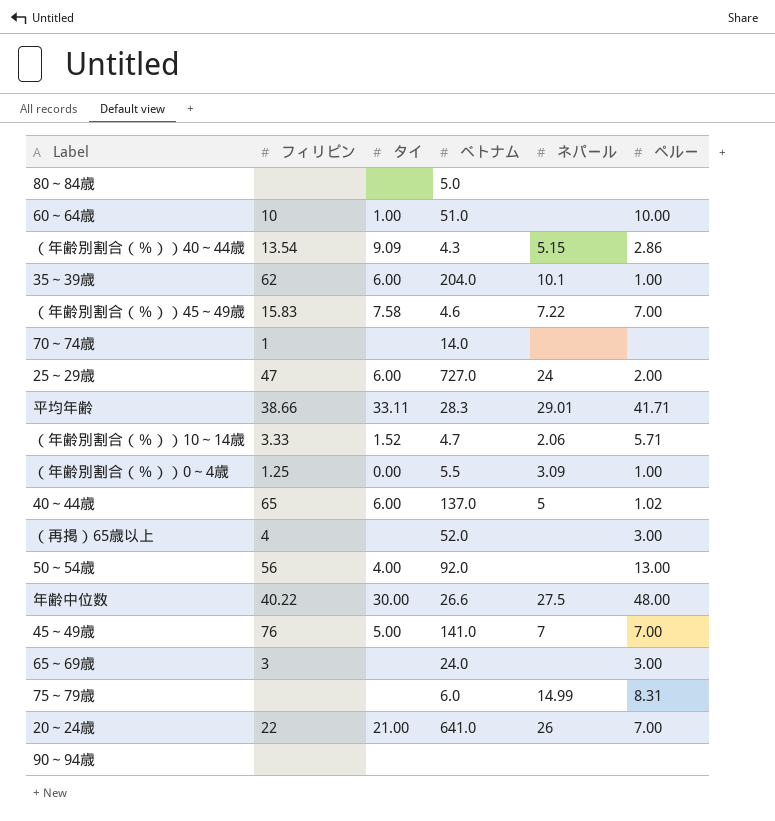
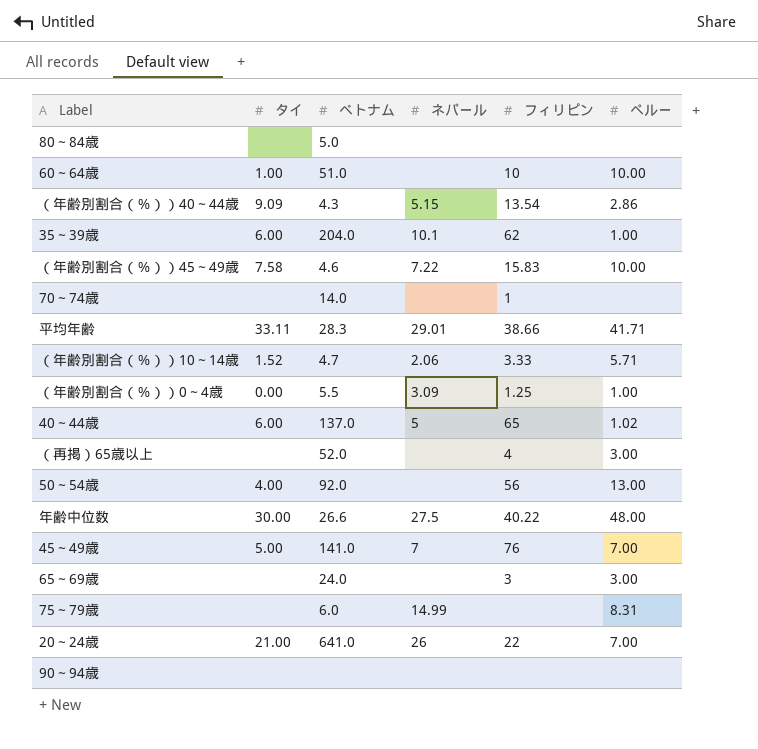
column フィリピン | position: 2 -> 5
row 25～29歳: 47 | 6.00 | 727.0 | 24 | 2.00 -> none
（年齢別割合（％））45～49歳 | ペルー: 7.00 -> 10.00

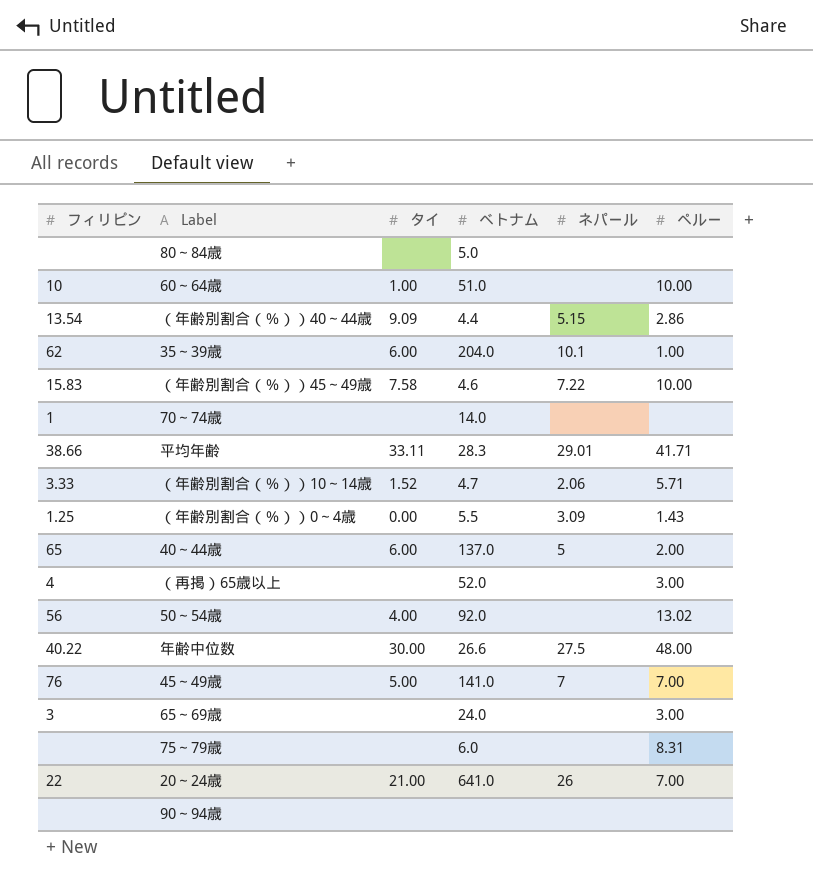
column フィリピン | position: 5 -> 1
（年齢別割合（％））40～44歳 | ベトナム: 4.3 -> 4.4
（年齢別割合（％））0～4歳 | ペルー: 1.00 -> 1.43
40～44歳 | ペルー: 1.02 -> 2.00
50～54歳 | ペルー: 13.00 -> 13.02
75～79歳 | ネパール: 14.99 -> none

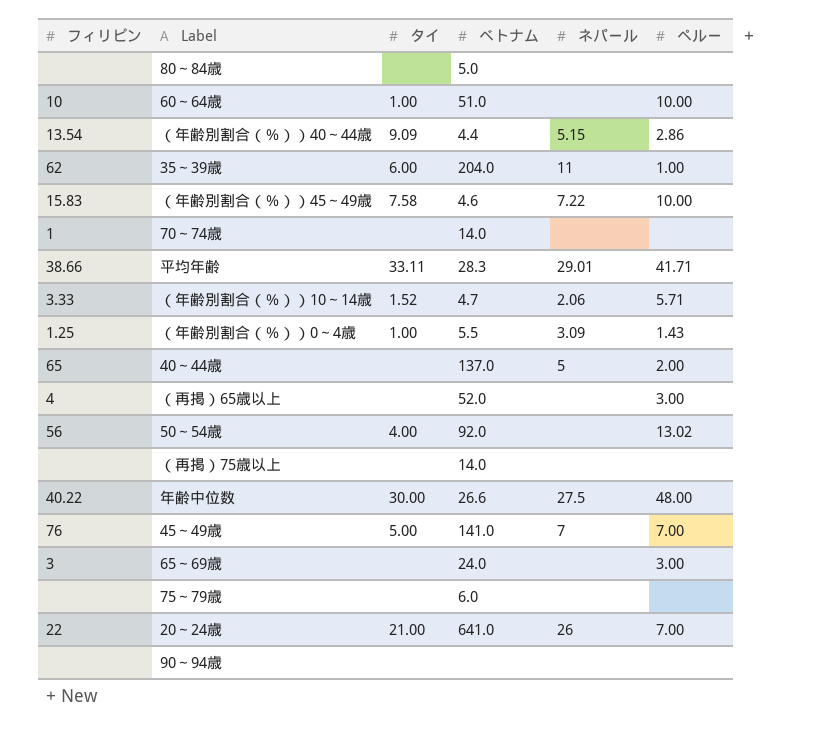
35～39歳 | ネパール: 10.1 -> 11
（年齢別割合（％））0～4歳 | タイ: 0.00 -> 1.00
40～44歳 | タイ: 6.00 -> none
row （再掲）75歳以上: none -> none | none | 14.0 | none | none
75～79歳 | ペルー: 8.31 -> none

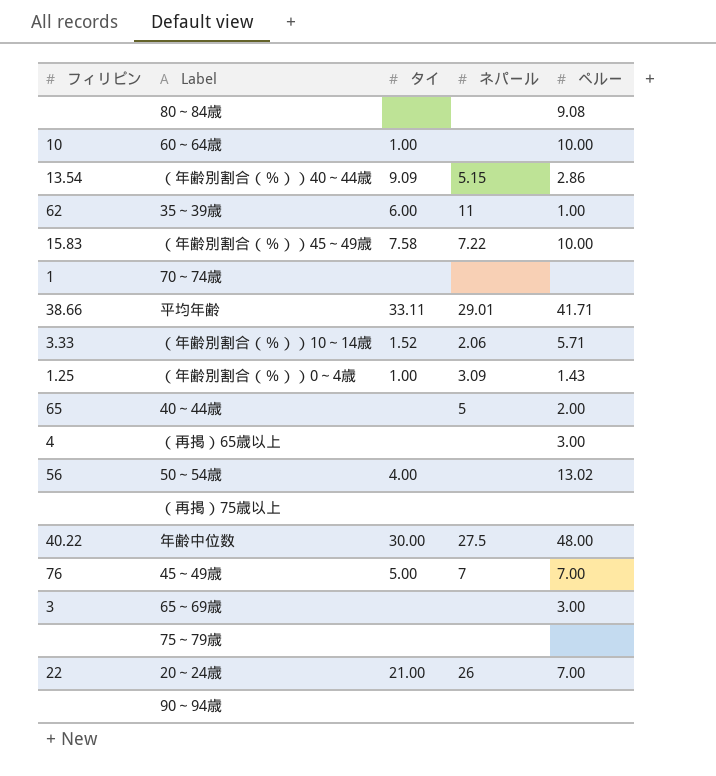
column ベトナム | position: 4 -> none
80～84歳 | ペルー: none -> 9.08

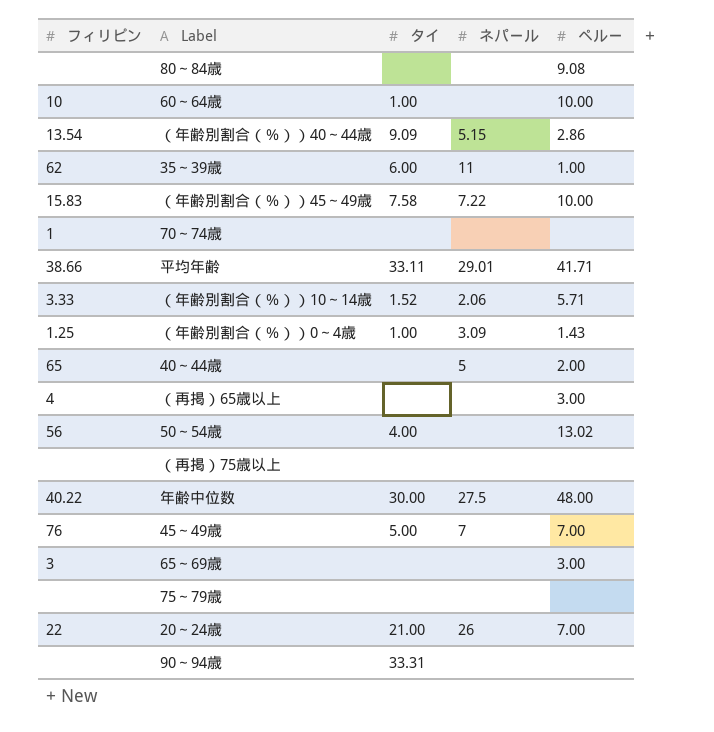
90～94歳 | タイ: none -> 33.31

